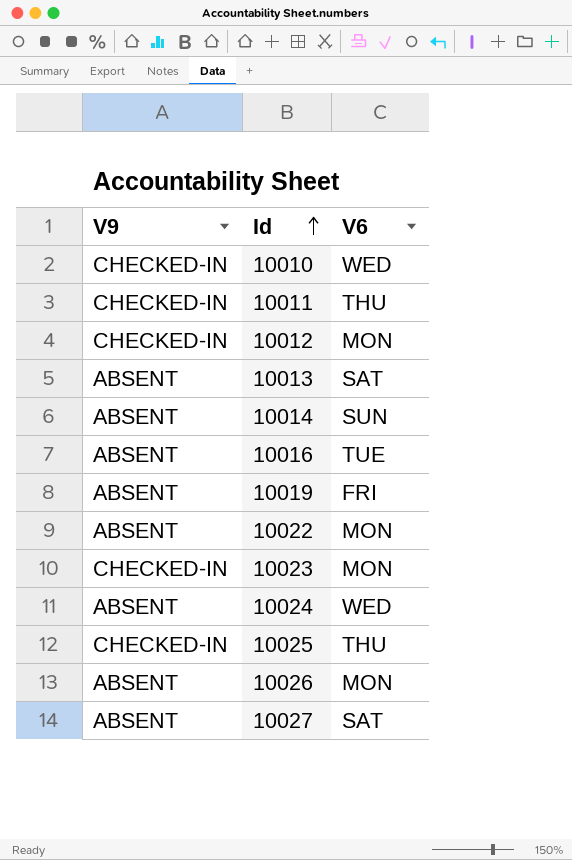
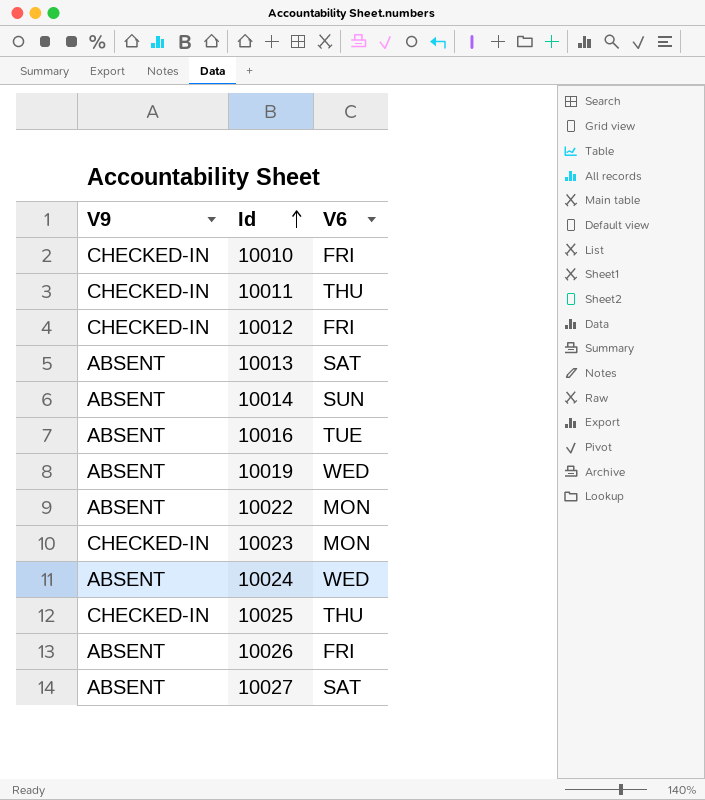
10010 | V6: WED -> FRI
10012 | V6: MON -> FRI
10019 | V6: FRI -> WED
10026 | V6: MON -> FRI

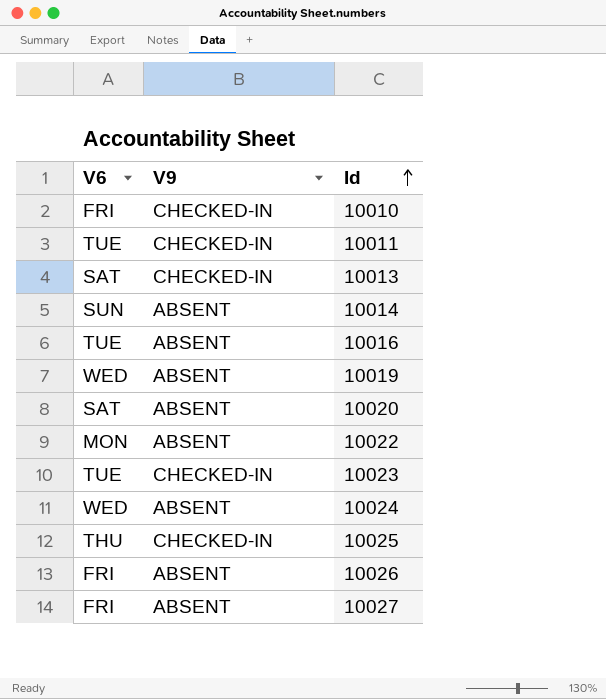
column V6 | position: 3 -> 1
row 10012: CHECKED-IN | FRI -> none
10011 | V6: THU -> TUE
10013 | V9: ABSENT -> CHECKED-IN
row 10020: none -> SAT | ABSENT
10023 | V6: MON -> TUE
10027 | V6: SAT -> FRI

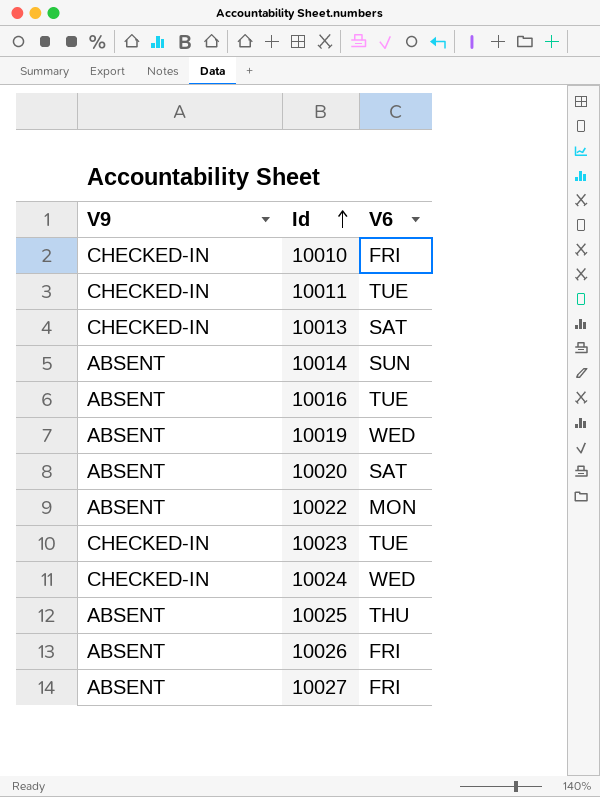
column V6 | position: 1 -> 3
10024 | V9: ABSENT -> CHECKED-IN
10025 | V9: CHECKED-IN -> ABSENT

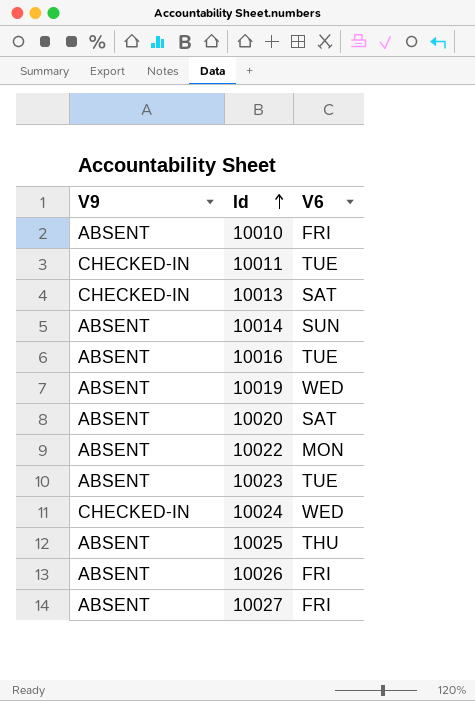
10010 | V9: CHECKED-IN -> ABSENT
10023 | V9: CHECKED-IN -> ABSENT

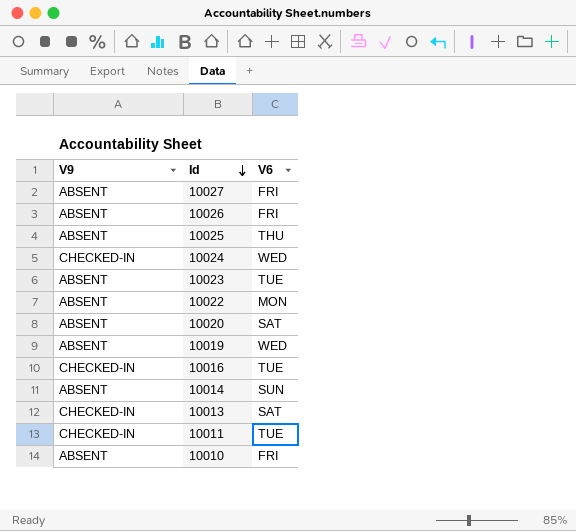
row order: Id ascending -> Id descending
10016 | V9: ABSENT -> CHECKED-IN

